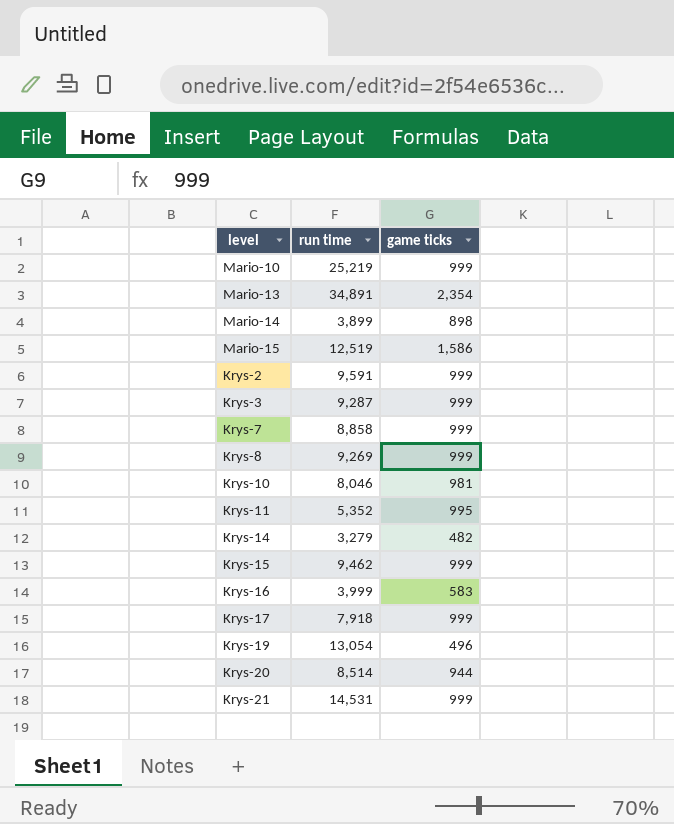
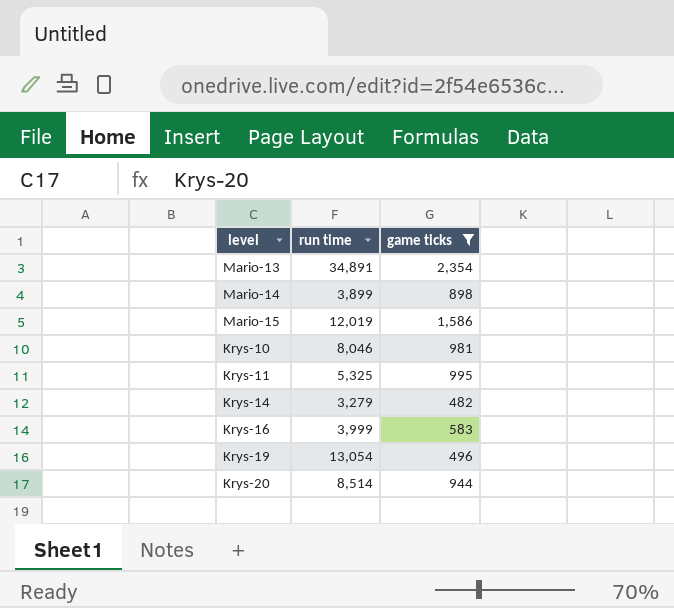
filter: none -> game ticks != 999
Mario-15 | run time: 12,519 -> 12,019
Krys-11 | run time: 5,352 -> 5,325

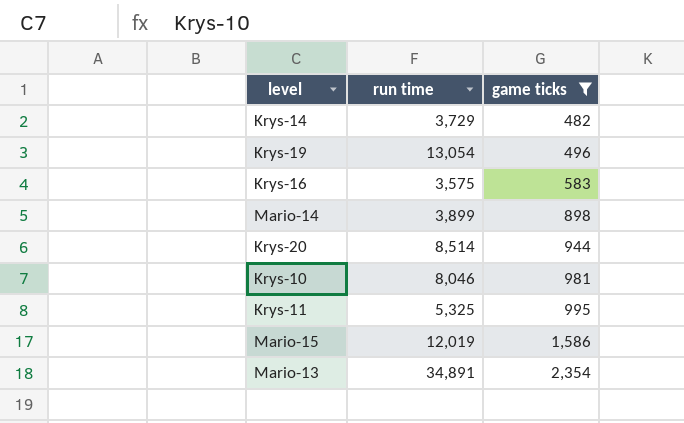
row order: none -> game ticks ascending
Krys-14 | run time: 3,279 -> 3,729
Krys-16 | run time: 3,999 -> 3,575

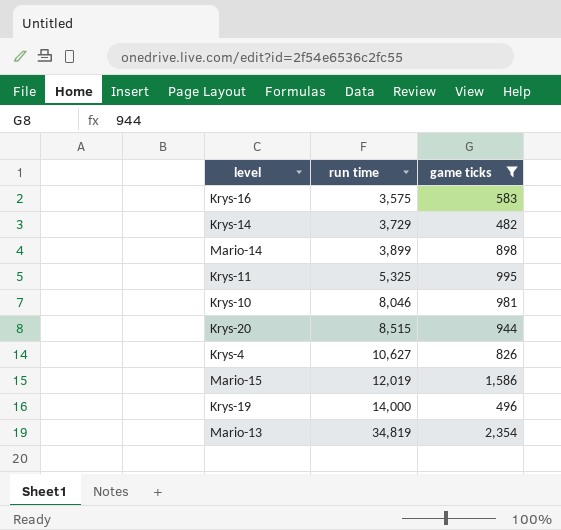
row order: game ticks ascending -> run time ascending
Krys-20 | run time: 8,514 -> 8,515
row Krys-4: none -> 10,627 | 826
Krys-19 | run time: 13,054 -> 14,000
Mario-13 | run time: 34,891 -> 34,819

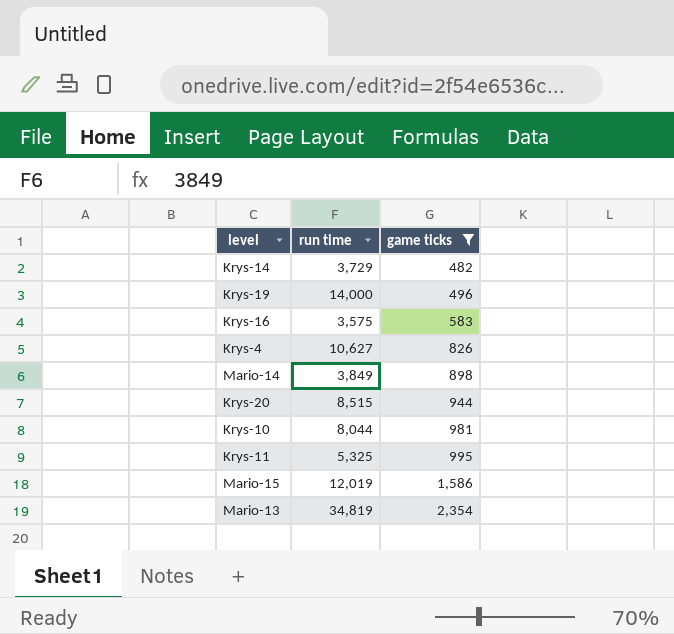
row order: run time ascending -> game ticks ascending
Mario-14 | run time: 3,899 -> 3,849
Krys-10 | run time: 8,046 -> 8,044

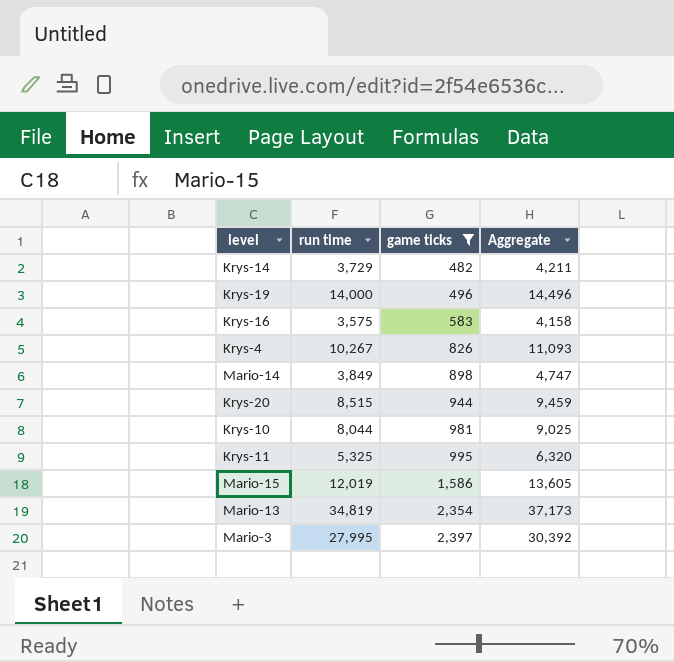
column Aggregate | formula: none -> [run time] + [game ticks]
Krys-4 | run time: 10,627 -> 10,267
row Mario-3: none -> 27,995 | 2,397 | 30,392

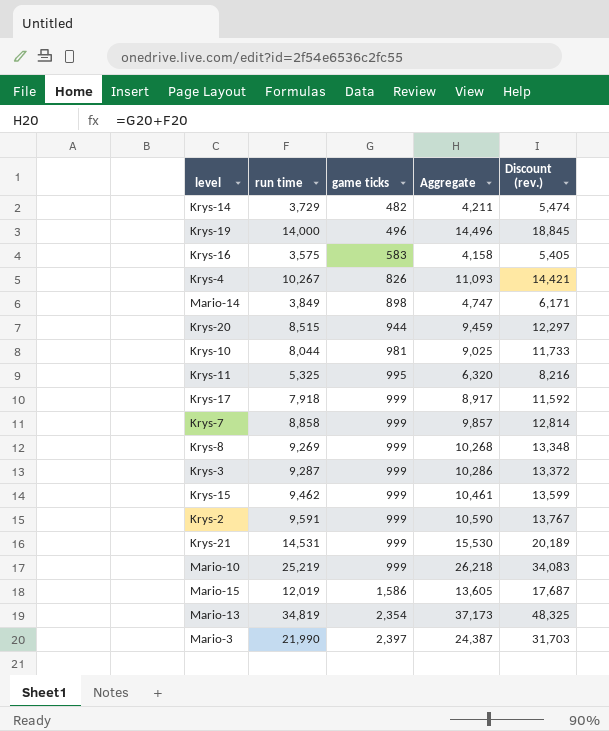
filter: game ticks != 999 -> none
column Discount (rev.) | formula: none -> [Aggregate] * 1.3
Mario-3 | run time: 27,995 -> 21,990
Mario-3 | Aggregate: 30,392 -> 24,387

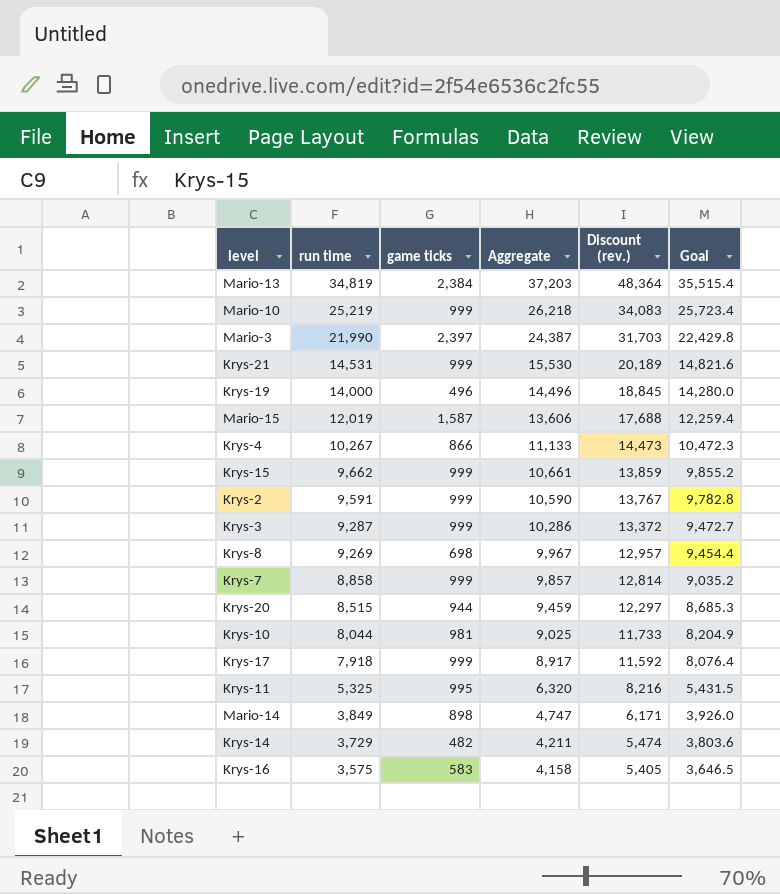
row order: game ticks ascending -> run time descending
column Goal | formula: none -> [run time] * 1.02
Mario-13 | game ticks: 2,354 -> 2,384
Mario-13 | Aggregate: 37,173 -> 37,203
Mario-13 | Discount (rev.): 48,325 -> 48,364
Mario-15 | game ticks: 1,586 -> 1,587
Mario-15 | Aggregate: 13,605 -> 13,606
Mario-15 | Discount (rev.): 17,687 -> 17,688
Krys-4 | game ticks: 826 -> 866
Krys-4 | Aggregate: 11,093 -> 11,133
Krys-4 | Discount (rev.): 14,421 -> 14,473
Krys-15 | run time: 9,462 -> 9,662
Krys-15 | Aggregate: 10,461 -> 10,661
Krys-15 | Discount (rev.): 13,599 -> 13,859
Krys-8 | game ticks: 999 -> 698
Krys-8 | Aggregate: 10,268 -> 9,967
Krys-8 | Discount (rev.): 13,348 -> 12,957

